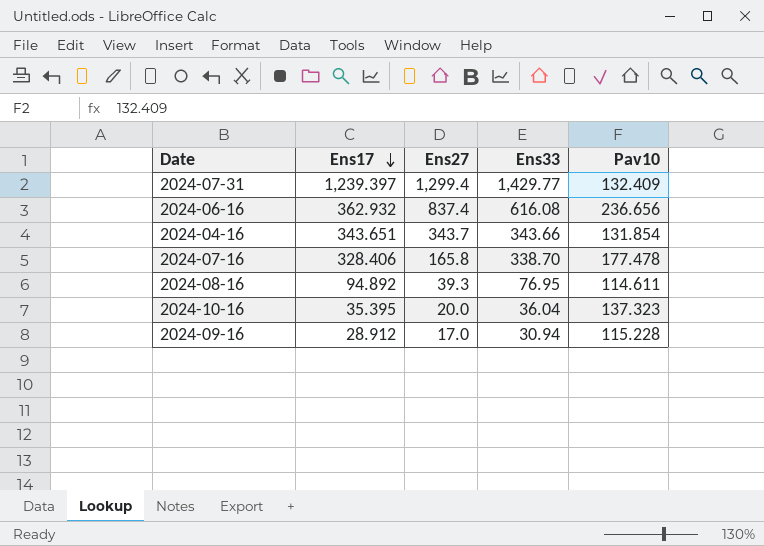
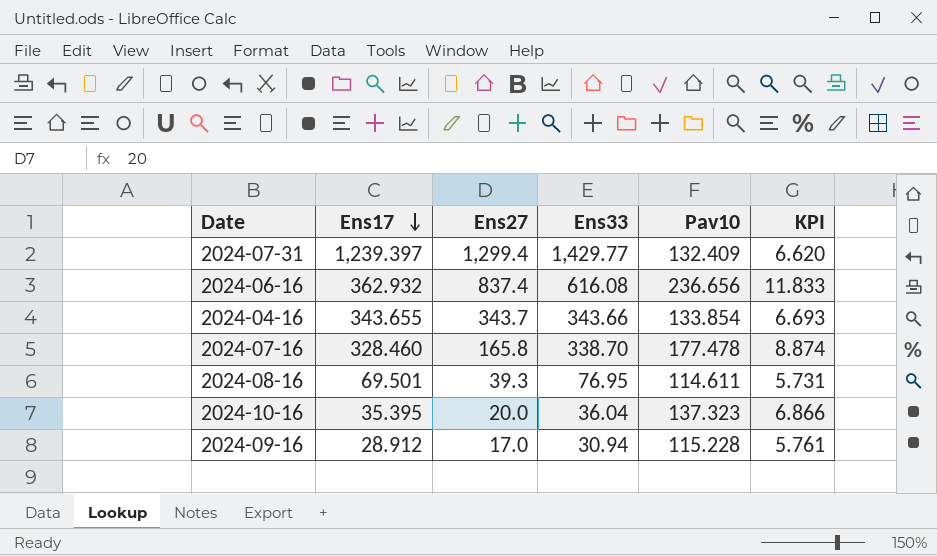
column KPI | formula: none -> [Pav10] * 0.05
2024-04-16 | Ens17: 343.651 -> 343.655
2024-04-16 | Pav10: 131.854 -> 133.854
2024-07-16 | Ens17: 328.406 -> 328.460
2024-08-16 | Ens17: 94.892 -> 69.501

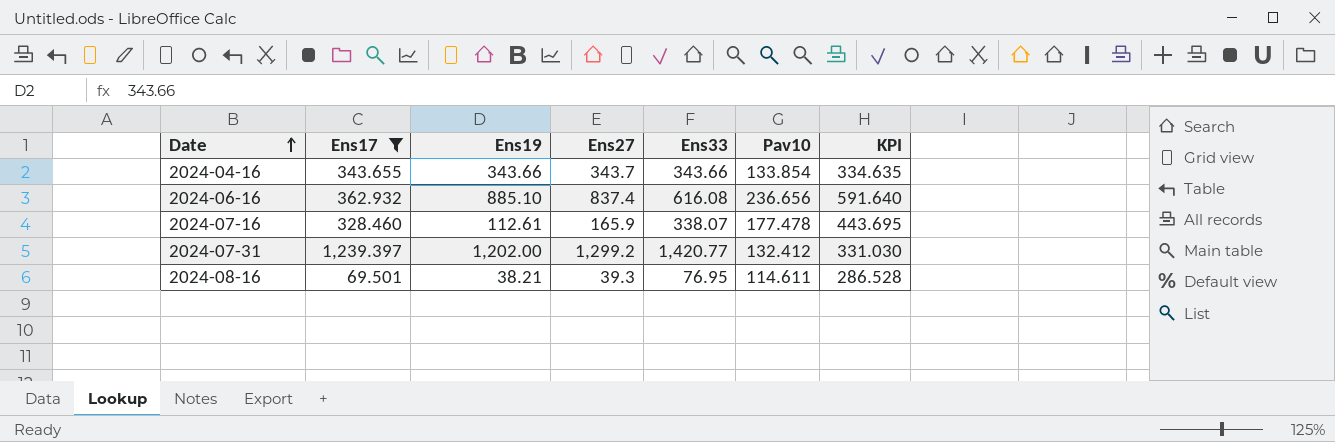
filter: none -> Ens17 >= 69.501
row order: Ens17 descending -> Date ascending
column Ens19 | position: none -> 3
column KPI | formula: [Pav10] * 0.05 -> [Pav10] * 2.5
2024-07-16 | Ens27: 165.8 -> 165.9
2024-07-16 | Ens33: 338.70 -> 338.07
2024-07-31 | Ens27: 1,299.4 -> 1,299.2
2024-07-31 | Ens33: 1,429.77 -> 1,420.77
2024-07-31 | Pav10: 132.409 -> 132.412

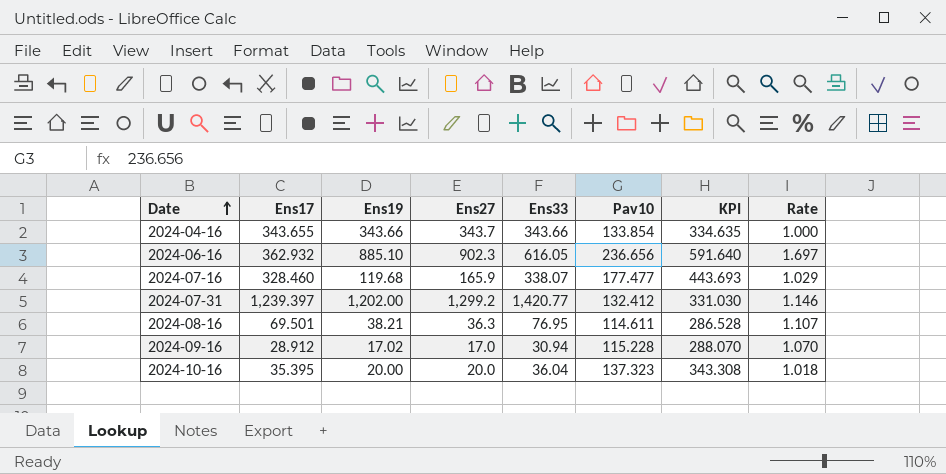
filter: Ens17 >= 69.501 -> none
column Rate | formula: none -> [Ens33] / [Ens17]
2024-06-16 | Ens27: 837.4 -> 902.3
2024-06-16 | Ens33: 616.08 -> 616.05
2024-07-16 | Ens19: 112.61 -> 119.68
2024-07-16 | Pav10: 177.478 -> 177.477
2024-07-16 | KPI: 443.695 -> 443.693
2024-08-16 | Ens27: 39.3 -> 36.3

